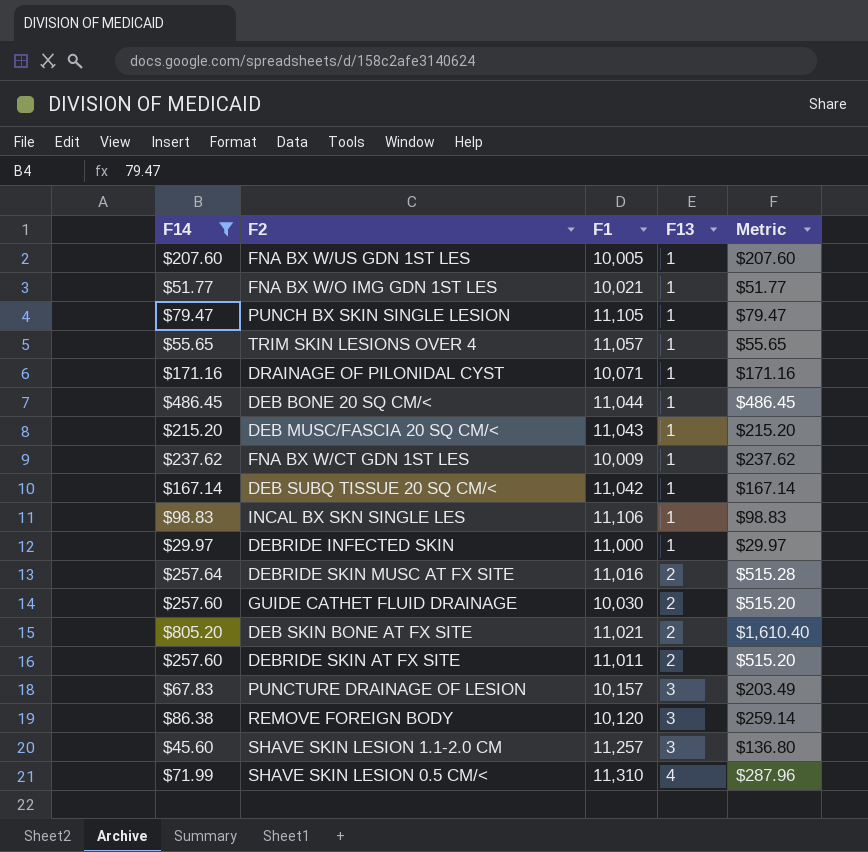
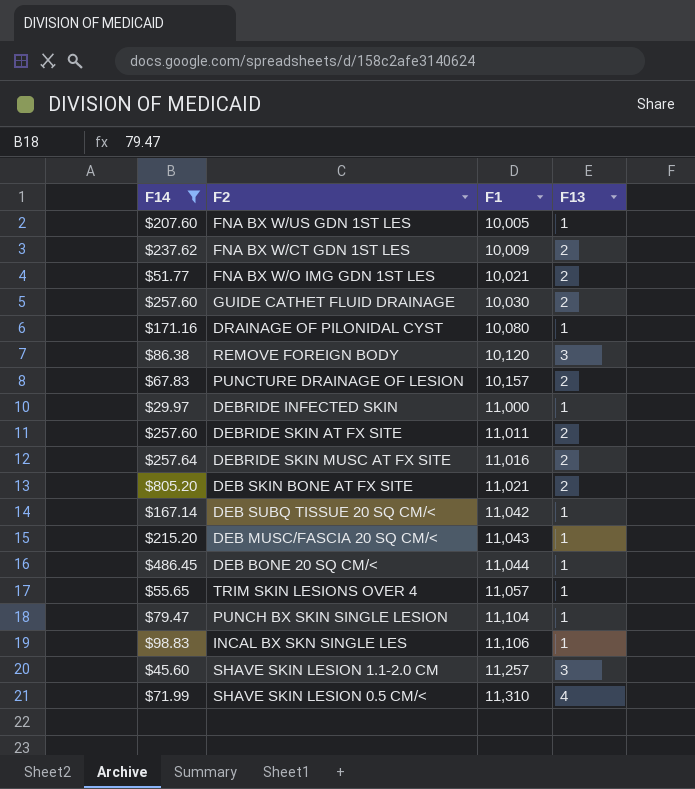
row order: F13 ascending -> F1 ascending
column Metric | formula: [F14] * [F13] -> none
FNA BX W/CT GDN 1ST LES | F13: 1 -> 2
FNA BX W/O IMG GDN 1ST LES | F13: 1 -> 2
DRAINAGE OF PILONIDAL CYST | F1: 10,071 -> 10,080
PUNCTURE DRAINAGE OF LESION | F13: 3 -> 2
PUNCH BX SKIN SINGLE LESION | F1: 11,105 -> 11,104

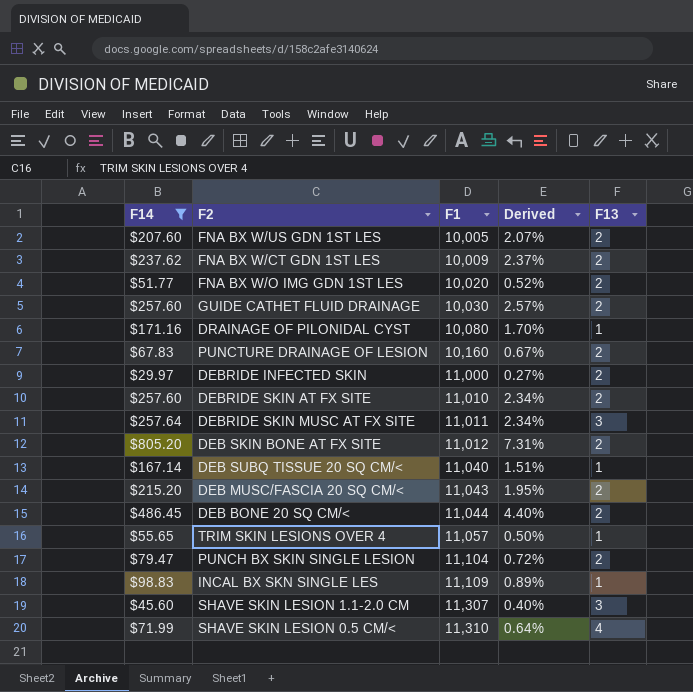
column Derived | formula: none -> [F14] / [F1]
row REMOVE FOREIGN BODY: $86.38 | 10,120 | 3 -> none
FNA BX W/US GDN 1ST LES | F13: 1 -> 2
FNA BX W/O IMG GDN 1ST LES | F1: 10,021 -> 10,020
PUNCTURE DRAINAGE OF LESION | F1: 10,157 -> 10,160
DEBRIDE INFECTED SKIN | F13: 1 -> 2
DEBRIDE SKIN AT FX SITE | F1: 11,011 -> 11,010
DEBRIDE SKIN MUSC AT FX SITE | F1: 11,016 -> 11,011
DEBRIDE SKIN MUSC AT FX SITE | F13: 2 -> 3
DEB SKIN BONE AT FX SITE | F1: 11,021 -> 11,012
DEB SUBQ TISSUE 20 SQ CM/< | F1: 11,042 -> 11,040
DEB MUSC/FASCIA 20 SQ CM/< | F13: 1 -> 2
DEB BONE 20 SQ CM/< | F13: 1 -> 2
PUNCH BX SKIN SINGLE LESION | F13: 1 -> 2
INCAL BX SKN SINGLE LES | F1: 11,106 -> 11,109
SHAVE SKIN LESION 1.1-2.0 CM | F1: 11,257 -> 11,307

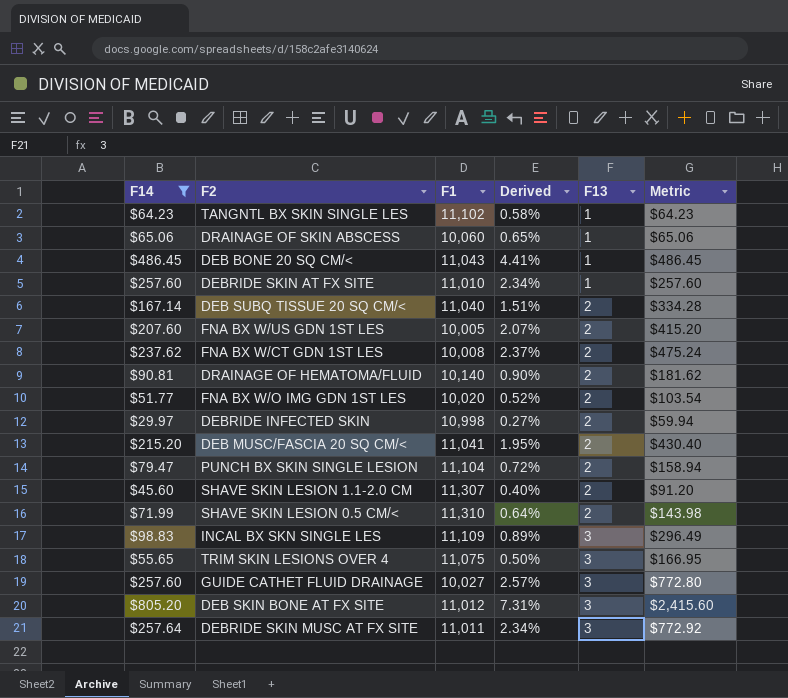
row order: F1 ascending -> F13 ascending
column Metric | formula: none -> [F14] * [F13]
row DRAINAGE OF PILONIDAL CYST: $171.16 | 10,080 | 1.70% | 1 -> none
row PUNCTURE DRAINAGE OF LESION: $67.83 | 10,160 | 0.67% | 2 -> none
row TANGNTL BX SKIN SINGLE LES: none -> $64.23 | 11,102 | 0.58% | 1 | $64.23
row DRAINAGE OF SKIN ABSCESS: none -> $65.06 | 10,060 | 0.65% | 1 | $65.06
DEB BONE 20 SQ CM/< | F1: 11,044 -> 11,043
DEB BONE 20 SQ CM/< | Derived: 4.40% -> 4.41%
DEB BONE 20 SQ CM/< | F13: 2 -> 1
DEBRIDE SKIN AT FX SITE | F13: 2 -> 1
DEB SUBQ TISSUE 20 SQ CM/< | F13: 1 -> 2
FNA BX W/CT GDN 1ST LES | F1: 10,009 -> 10,008
row DRAINAGE OF HEMATOMA/FLUID: none -> $90.81 | 10,140 | 0.90% | 2 | $181.62
DEBRIDE INFECTED SKIN | F1: 11,000 -> 10,998
DEB MUSC/FASCIA 20 SQ CM/< | F1: 11,043 -> 11,041
SHAVE SKIN LESION 1.1-2.0 CM | F13: 3 -> 2
SHAVE SKIN LESION 0.5 CM/< | F13: 4 -> 2
INCAL BX SKN SINGLE LES | F13: 1 -> 3
TRIM SKIN LESIONS OVER 4 | F1: 11,057 -> 11,075
TRIM SKIN LESIONS OVER 4 | F13: 1 -> 3
GUIDE CATHET FLUID DRAINAGE | F1: 10,030 -> 10,027
GUIDE CATHET FLUID DRAINAGE | F13: 2 -> 3
DEB SKIN BONE AT FX SITE | F13: 2 -> 3

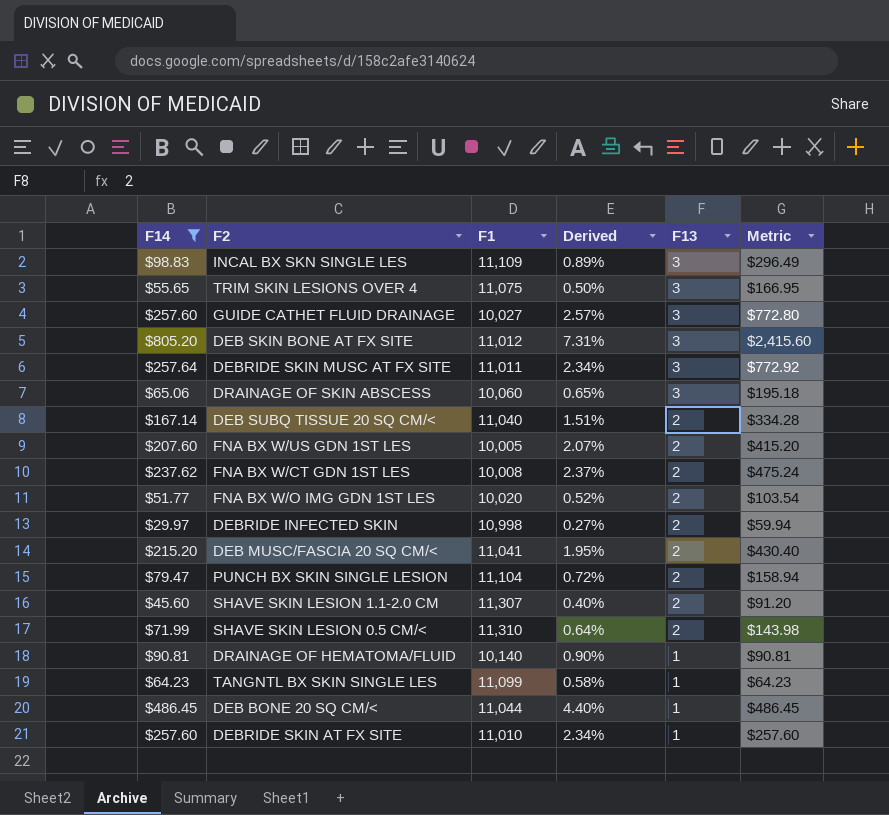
row order: F13 ascending -> F13 descending
DRAINAGE OF SKIN ABSCESS | F13: 1 -> 3
DRAINAGE OF SKIN ABSCESS | Metric: $65.06 -> $195.18
DRAINAGE OF HEMATOMA/FLUID | F13: 2 -> 1
DRAINAGE OF HEMATOMA/FLUID | Metric: $181.62 -> $90.81
TANGNTL BX SKIN SINGLE LES | F1: 11,102 -> 11,099
DEB BONE 20 SQ CM/< | F1: 11,043 -> 11,044
DEB BONE 20 SQ CM/< | Derived: 4.41% -> 4.40%

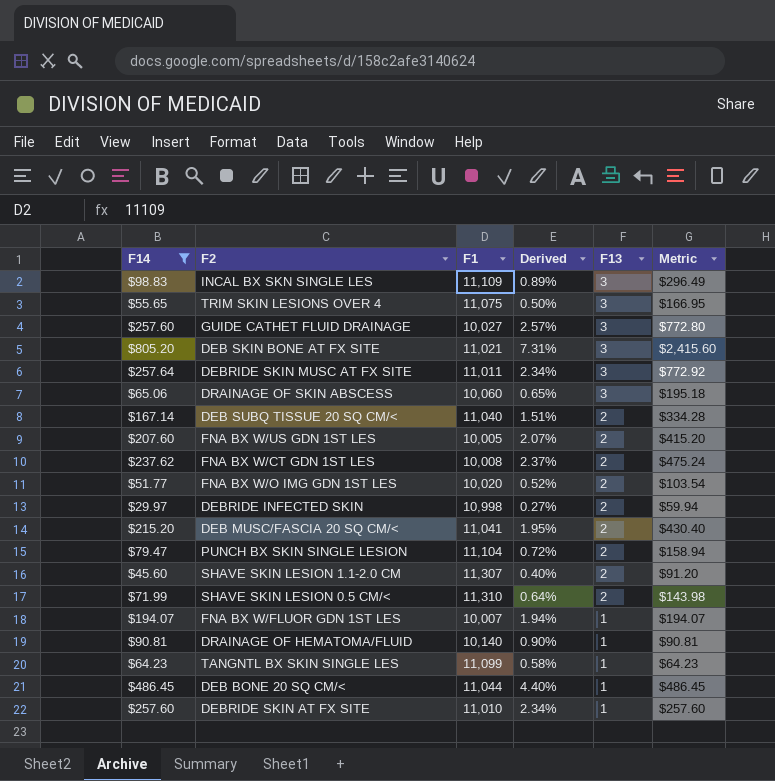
DEB SKIN BONE AT FX SITE | F1: 11,012 -> 11,021
row FNA BX W/FLUOR GDN 1ST LES: none -> $194.07 | 10,007 | 1.94% | 1 | $194.07

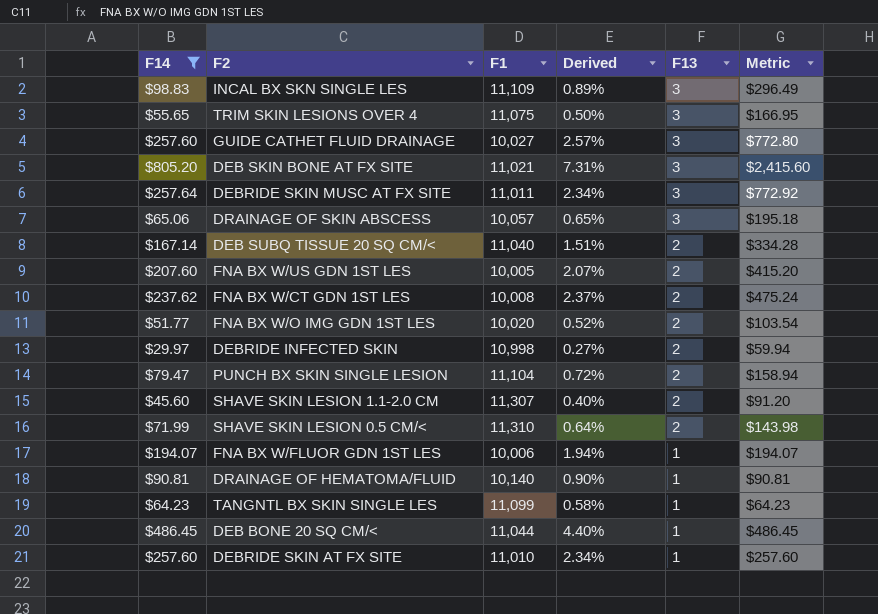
row DEB MUSC/FASCIA 20 SQ CM/<: $215.20 | 11,041 | 1.95% | 2 | $430.40 -> none
DRAINAGE OF SKIN ABSCESS | F1: 10,060 -> 10,057
FNA BX W/FLUOR GDN 1ST LES | F1: 10,007 -> 10,006

